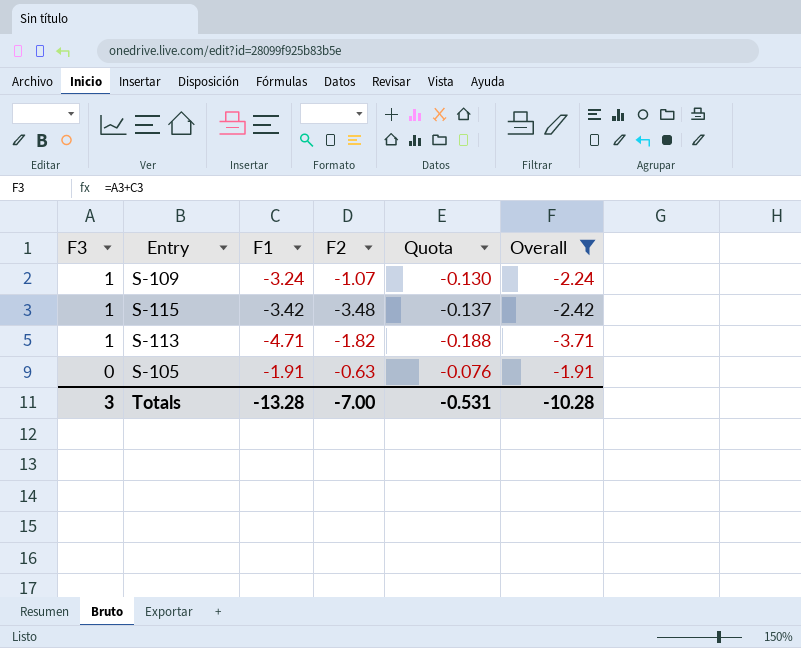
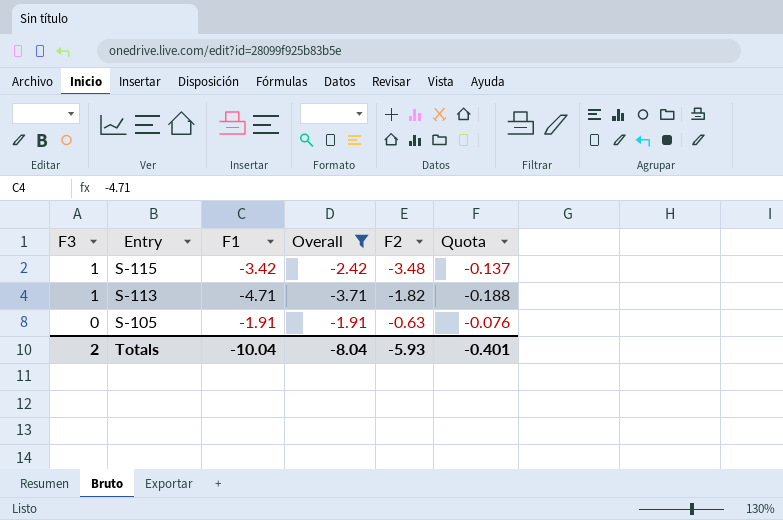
column Overall | position: 6 -> 4
row S-109: 1 | -3.24 | -1.07 | -0.130 | -2.24 -> none
Totals | F3: 3 -> 2
Totals | F1: -13.28 -> -10.04
Totals | Overall: -10.28 -> -8.04
Totals | F2: -7.00 -> -5.93
Totals | Quota: -0.531 -> -0.401

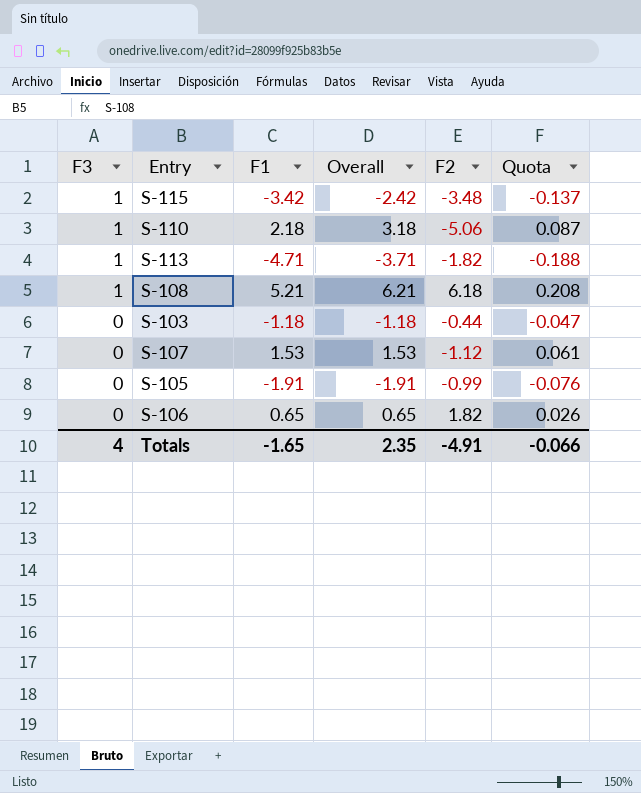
filter: Overall <= -1.91 -> none
S-105 | F2: -0.63 -> -0.99
Totals | F3: 2 -> 4
Totals | F1: -10.04 -> -1.65
Totals | Overall: -8.04 -> 2.35
Totals | F2: -5.93 -> -4.91
Totals | Quota: -0.401 -> -0.066

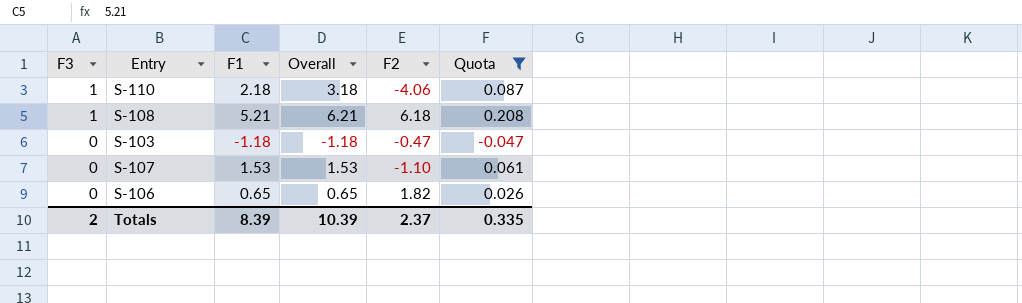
filter: none -> Quota >= -0.047
S-110 | F2: -5.06 -> -4.06
S-103 | F2: -0.44 -> -0.47
S-107 | F2: -1.12 -> -1.10
Totals | F3: 4 -> 2
Totals | F1: -1.65 -> 8.39
Totals | Overall: 2.35 -> 10.39
Totals | F2: -4.91 -> 2.37
Totals | Quota: -0.066 -> 0.335

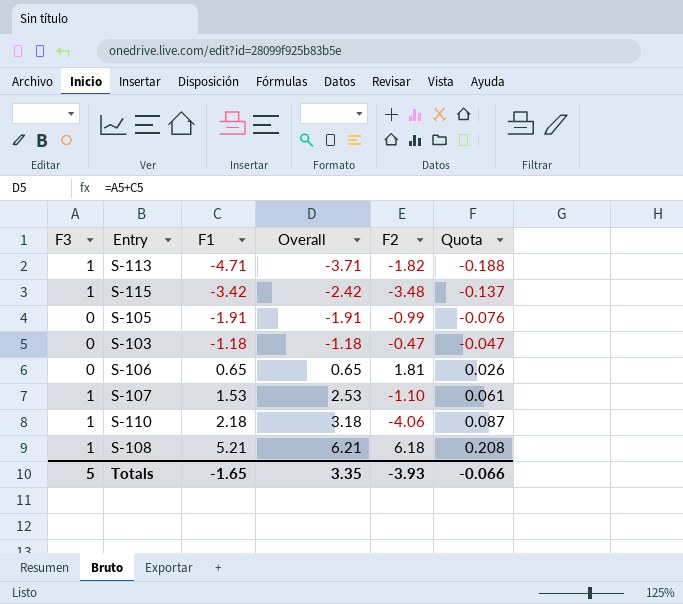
filter: Quota >= -0.047 -> none
row order: F3 descending -> F1 ascending
S-106 | F2: 1.82 -> 1.81
S-107 | F3: 0 -> 1
S-107 | Overall: 1.53 -> 2.53
Totals | F3: 2 -> 5
Totals | F1: 8.39 -> -1.65
Totals | Overall: 10.39 -> 3.35
Totals | F2: 2.37 -> -3.93
Totals | Quota: 0.335 -> -0.066

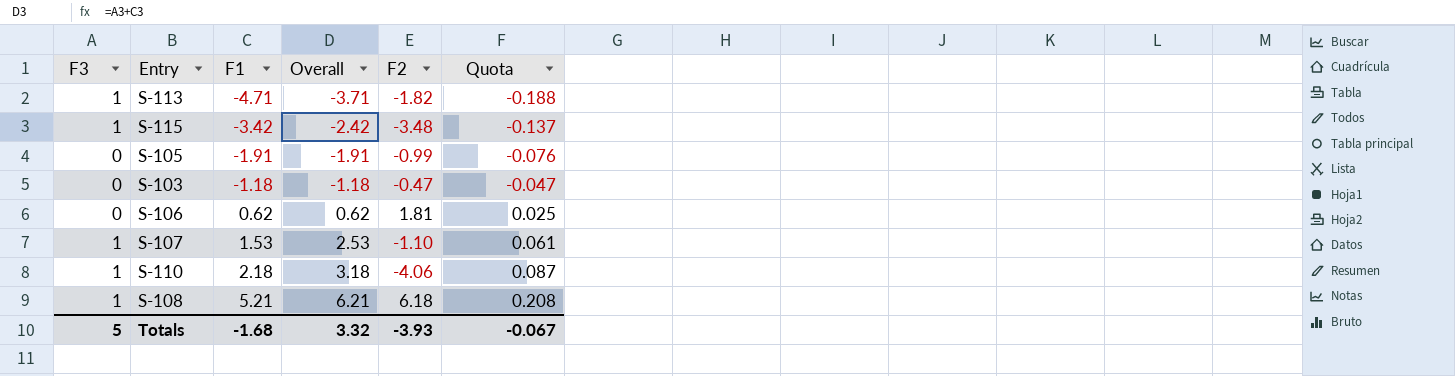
S-106 | F1: 0.65 -> 0.62
S-106 | Overall: 0.65 -> 0.62
S-106 | Quota: 0.026 -> 0.025
Totals | F1: -1.65 -> -1.68
Totals | Overall: 3.35 -> 3.32
Totals | Quota: -0.066 -> -0.067

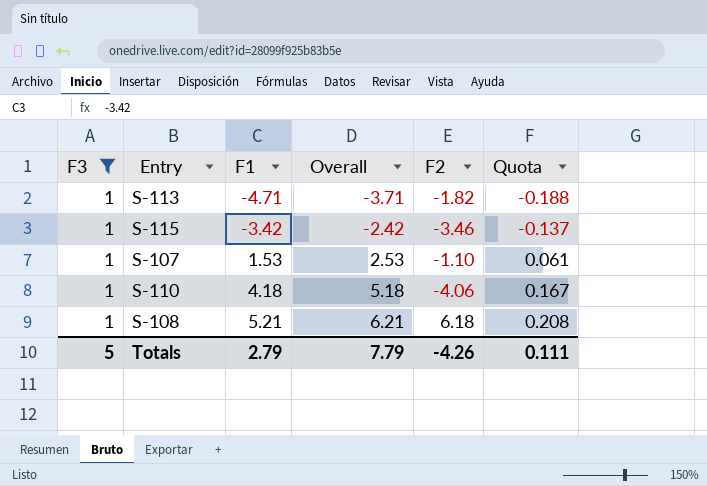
filter: none -> F3 = 1
S-115 | F2: -3.48 -> -3.46
S-110 | F1: 2.18 -> 4.18
S-110 | Overall: 3.18 -> 5.18
S-110 | Quota: 0.087 -> 0.167
Totals | F1: -1.68 -> 2.79
Totals | Overall: 3.32 -> 7.79
Totals | F2: -3.93 -> -4.26
Totals | Quota: -0.067 -> 0.111

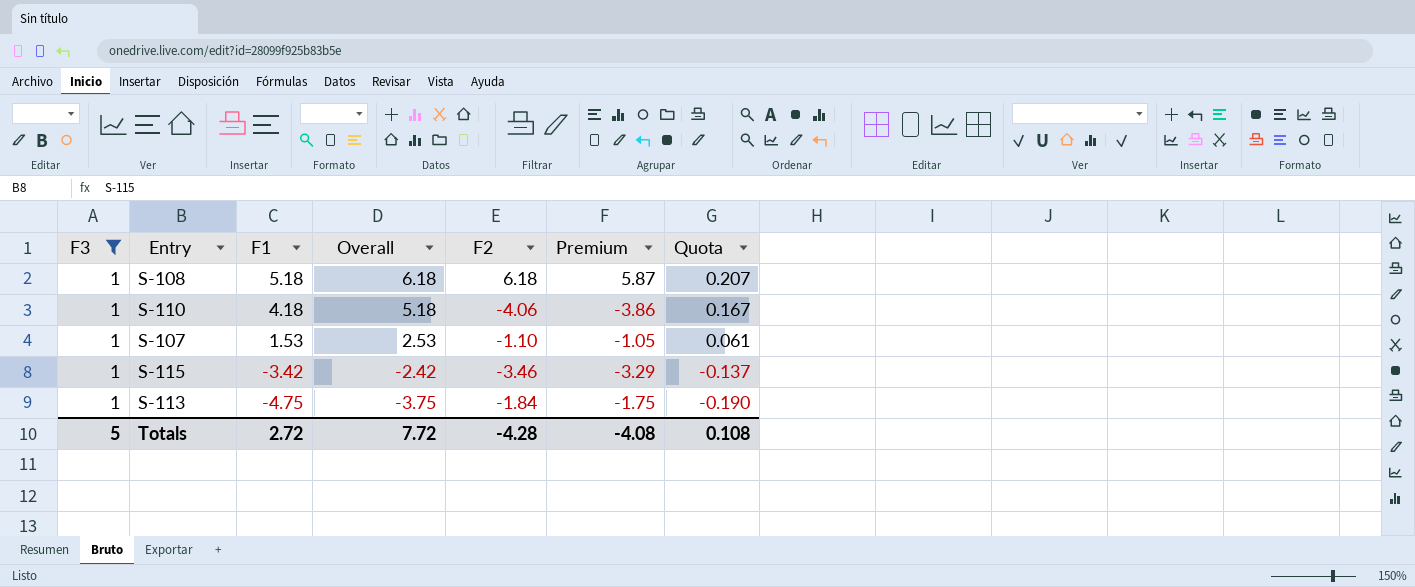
row order: F1 ascending -> F1 descending
column Premium | formula: none -> [F2] * 0.95
S-108 | F1: 5.21 -> 5.18
S-108 | Overall: 6.21 -> 6.18
S-108 | Quota: 0.208 -> 0.207
S-113 | F1: -4.71 -> -4.75
S-113 | Overall: -3.71 -> -3.75
S-113 | F2: -1.82 -> -1.84
S-113 | Quota: -0.188 -> -0.190
Totals | F1: 2.79 -> 2.72
Totals | Overall: 7.79 -> 7.72
Totals | F2: -4.26 -> -4.28
Totals | Quota: 0.111 -> 0.108

